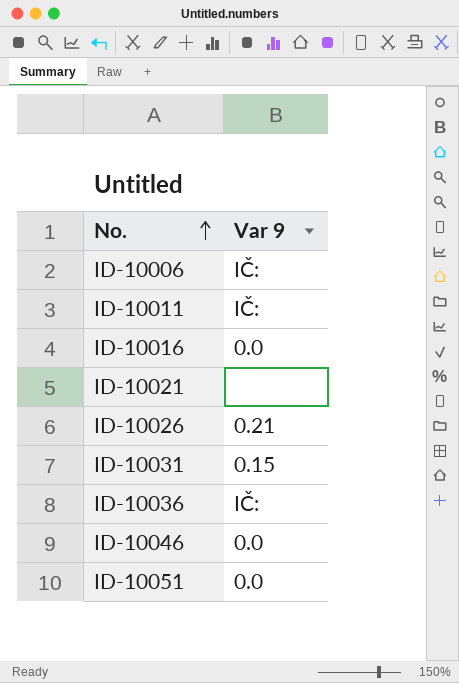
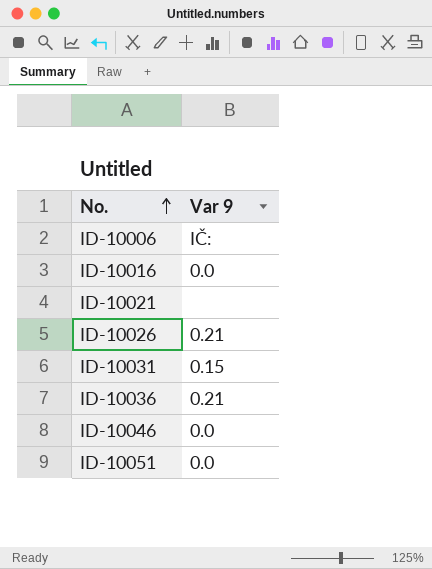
row ID-10011: IČ: -> none
ID-10036 | Var 9: IČ: -> 0.21

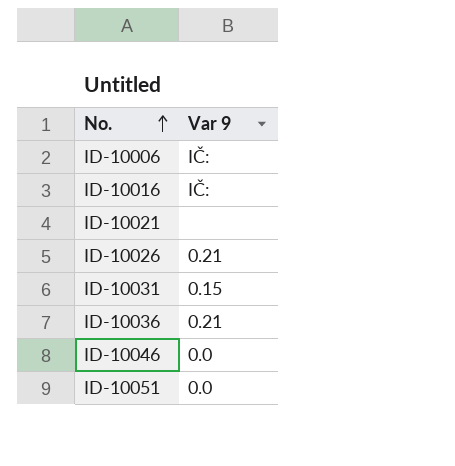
ID-10016 | Var 9: 0.0 -> IČ:

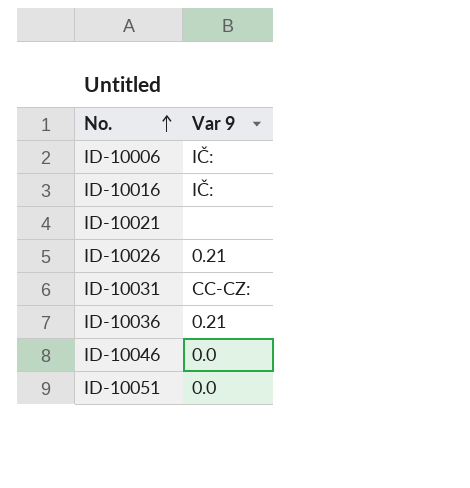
ID-10031 | Var 9: 0.15 -> CC-CZ:

